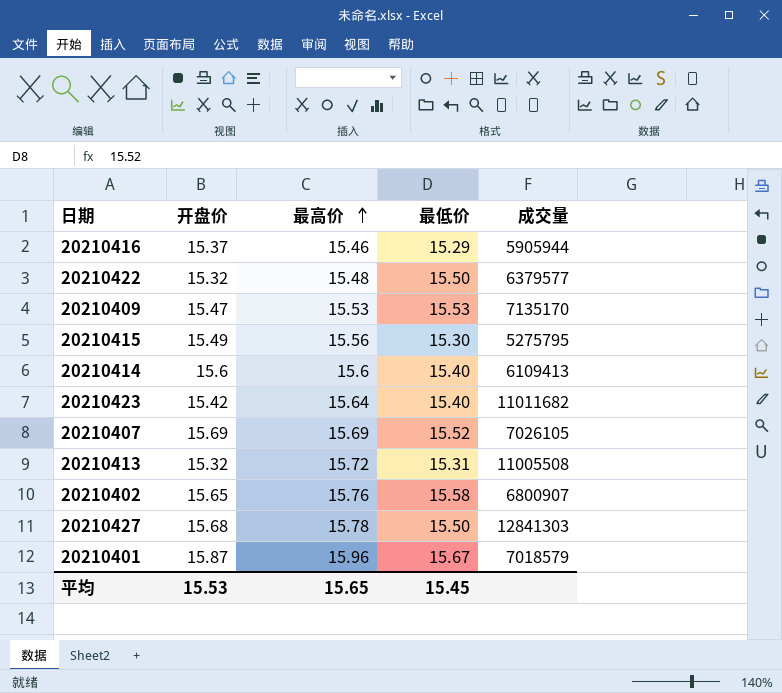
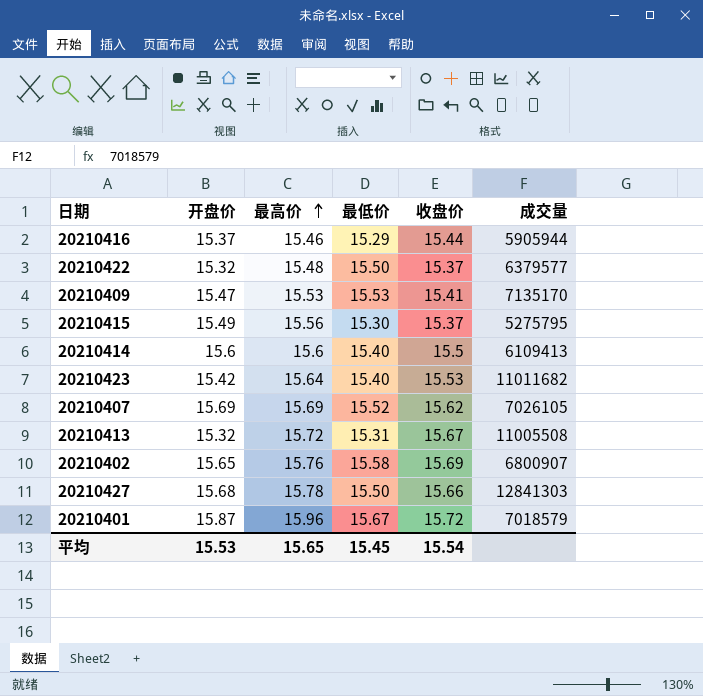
column 收盘价 | position: none -> 5

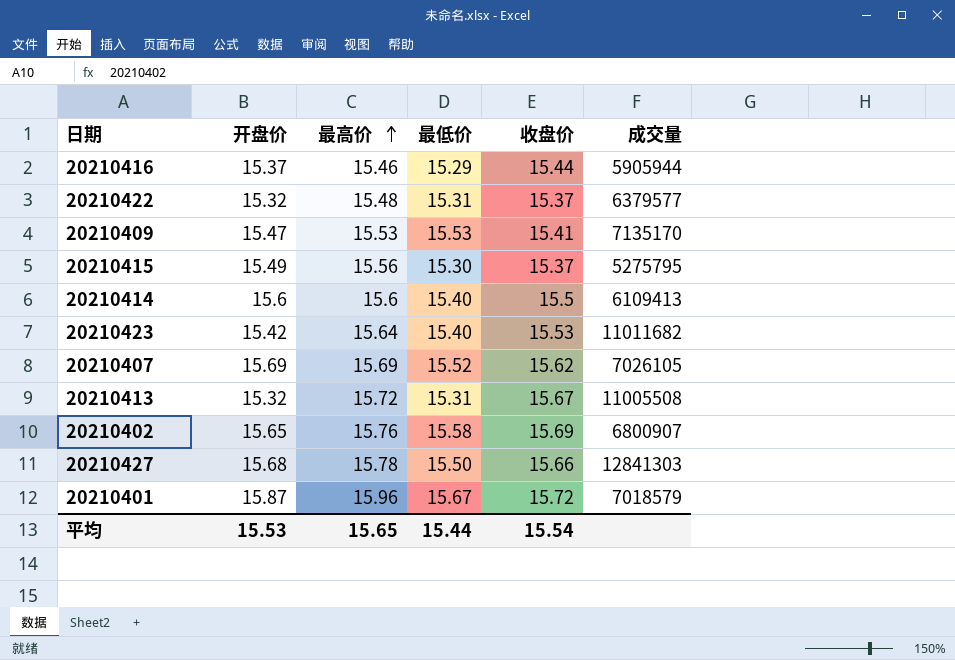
20210422 | 最低价: 15.50 -> 15.31
平均 | 最低价: 15.45 -> 15.44

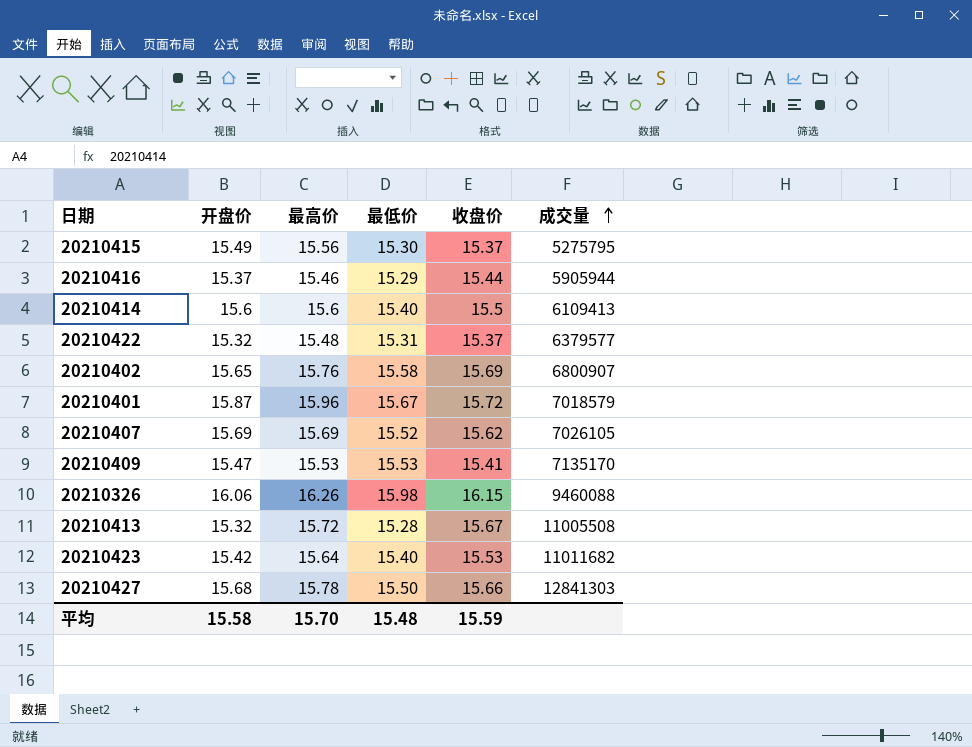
row order: 最高价 ascending -> 成交量 ascending
row 20210326: none -> 16.06 | 16.26 | 15.98 | 16.15 | 9460088
20210413 | 最低价: 15.31 -> 15.28
平均 | 开盘价: 15.53 -> 15.58
平均 | 最高价: 15.65 -> 15.70
平均 | 最低价: 15.44 -> 15.48
平均 | 收盘价: 15.54 -> 15.59

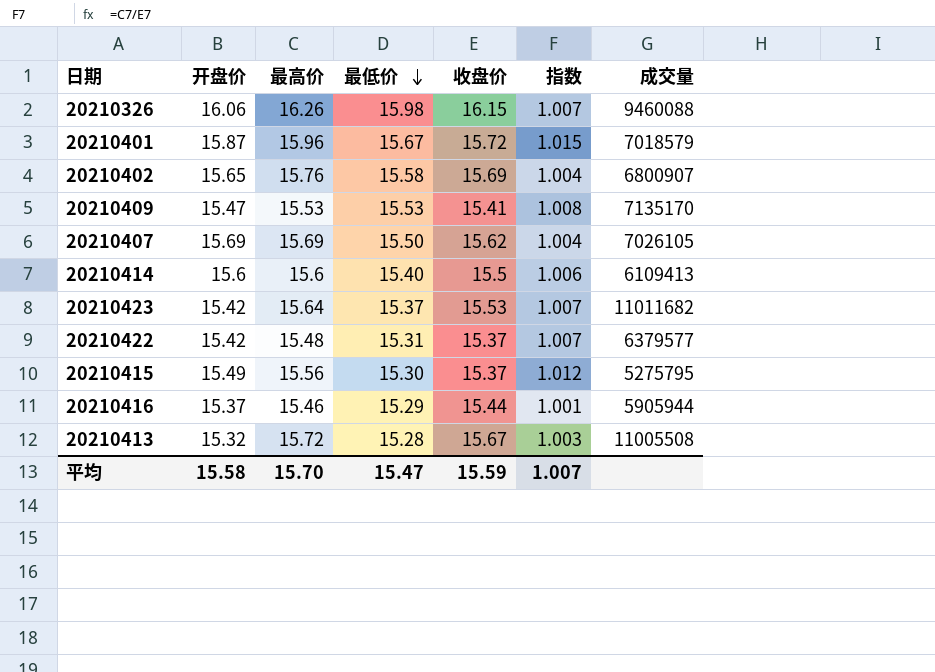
row order: 成交量 ascending -> 最低价 descending
column 指数 | formula: none -> [最高价] / [收盘价]
row 20210427: 15.68 | 15.78 | 15.50 | 15.66 | 12841303 -> none
20210407 | 最低价: 15.52 -> 15.50
20210423 | 最低价: 15.40 -> 15.37
20210422 | 开盘价: 15.32 -> 15.42
平均 | 最低价: 15.48 -> 15.47

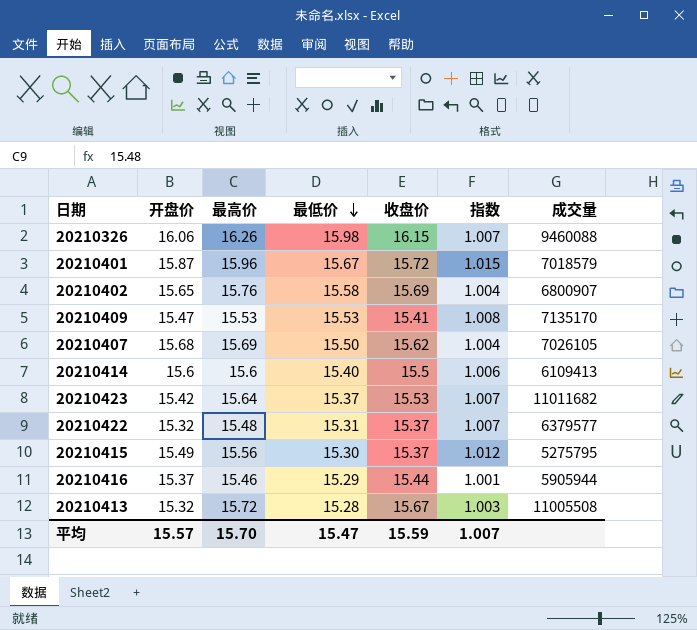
20210407 | 开盘价: 15.69 -> 15.68
20210422 | 开盘价: 15.42 -> 15.32
平均 | 开盘价: 15.58 -> 15.57

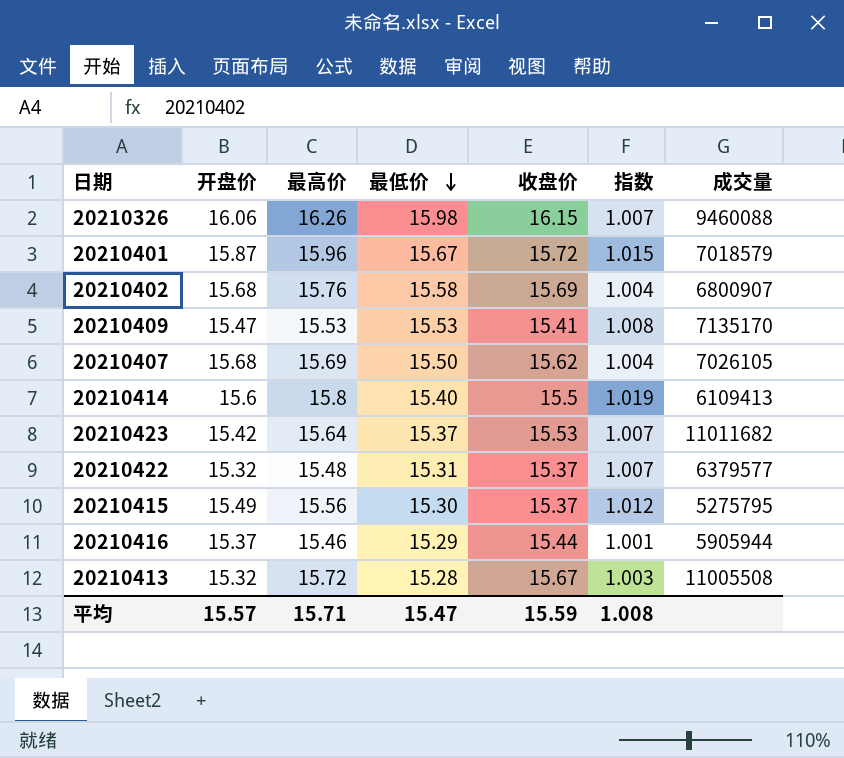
20210402 | 开盘价: 15.65 -> 15.68
20210414 | 最高价: 15.6 -> 15.8
20210414 | 指数: 1.006 -> 1.019
平均 | 最高价: 15.70 -> 15.71
平均 | 指数: 1.007 -> 1.008

